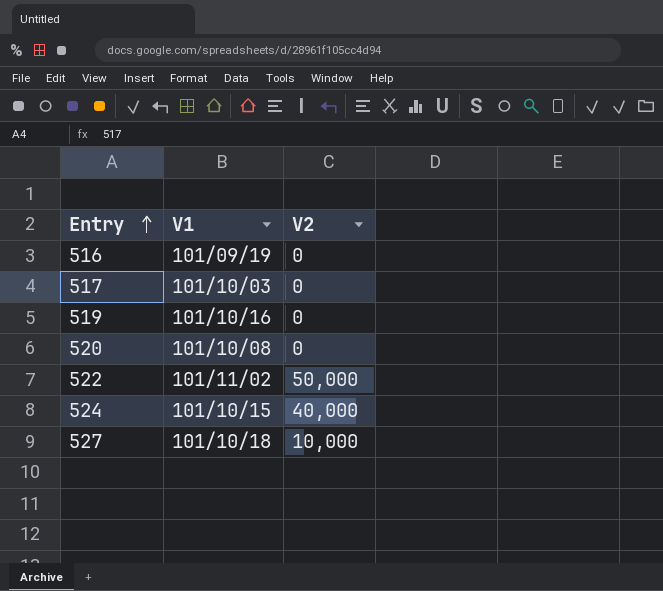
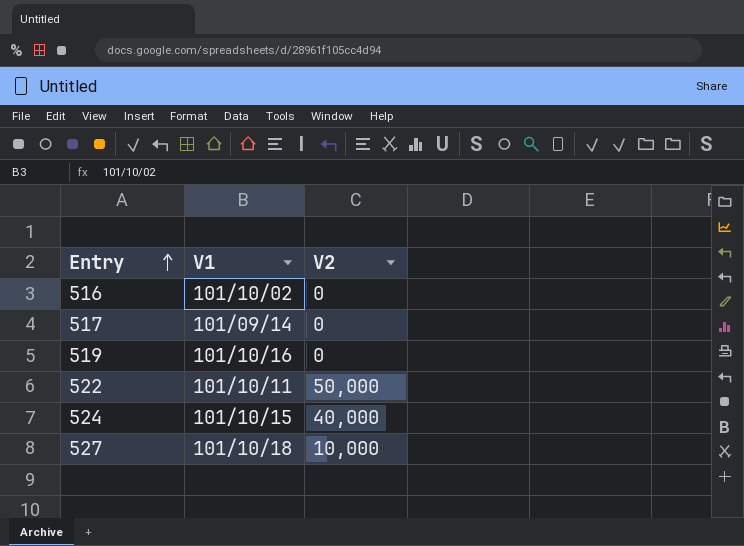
row 520: 101/10/08 | 0 -> none
516 | V1: 101/09/19 -> 101/10/02
517 | V1: 101/10/03 -> 101/09/14
522 | V1: 101/11/02 -> 101/10/11

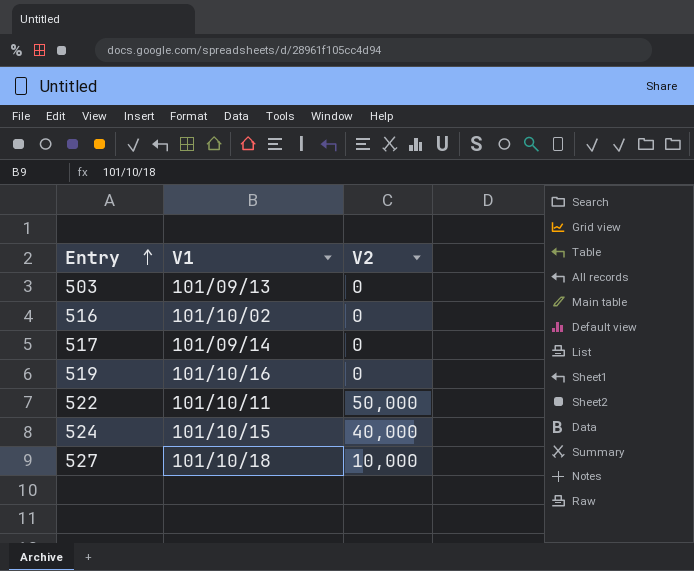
row 503: none -> 101/09/13 | 0

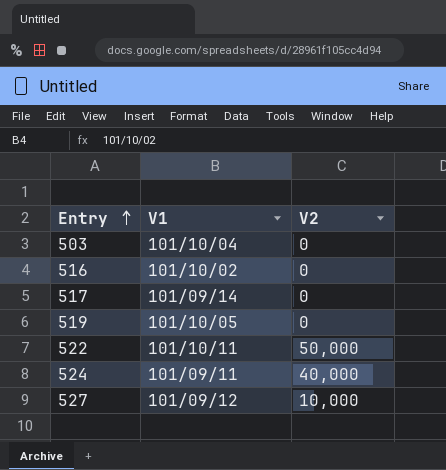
503 | V1: 101/09/13 -> 101/10/04
519 | V1: 101/10/16 -> 101/10/05
524 | V1: 101/10/15 -> 101/09/11
527 | V1: 101/10/18 -> 101/09/12

